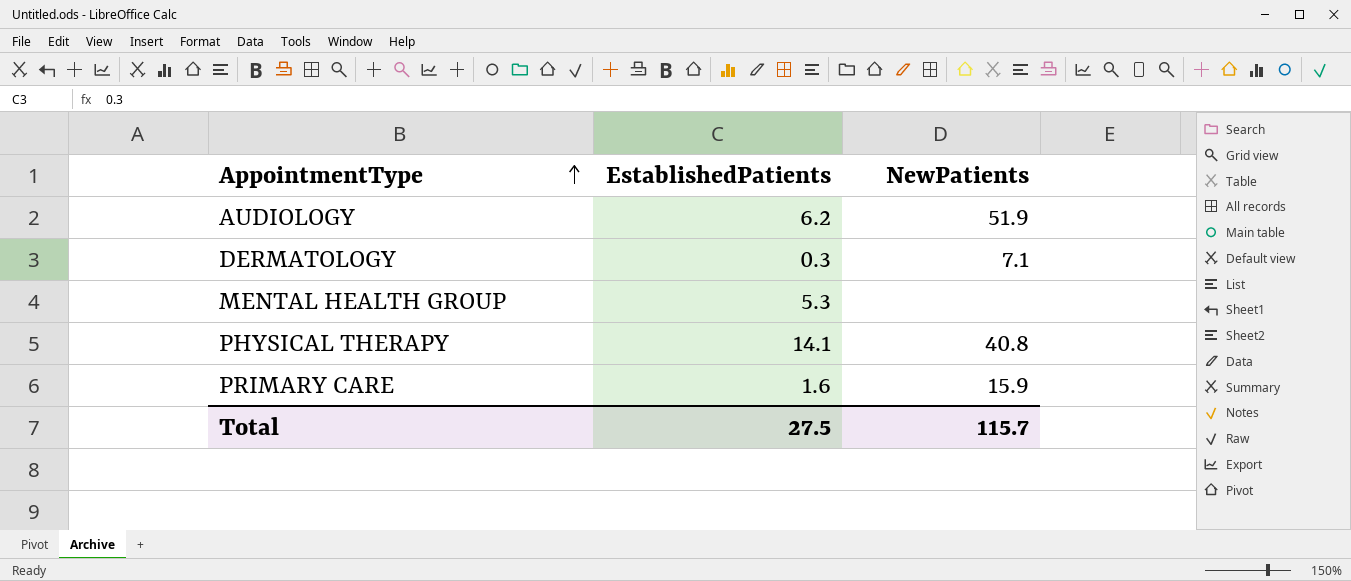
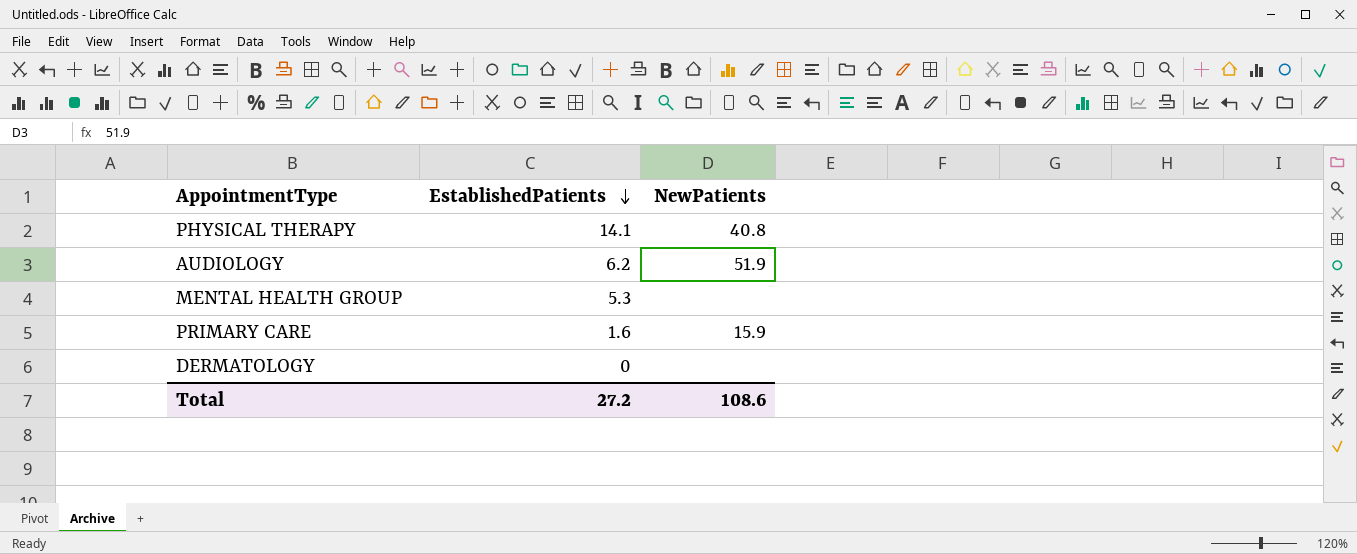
row order: AppointmentType ascending -> EstablishedPatients descending
DERMATOLOGY | EstablishedPatients: 0.3 -> 0
DERMATOLOGY | NewPatients: 7.1 -> none
Total | EstablishedPatients: 27.5 -> 27.2
Total | NewPatients: 115.7 -> 108.6

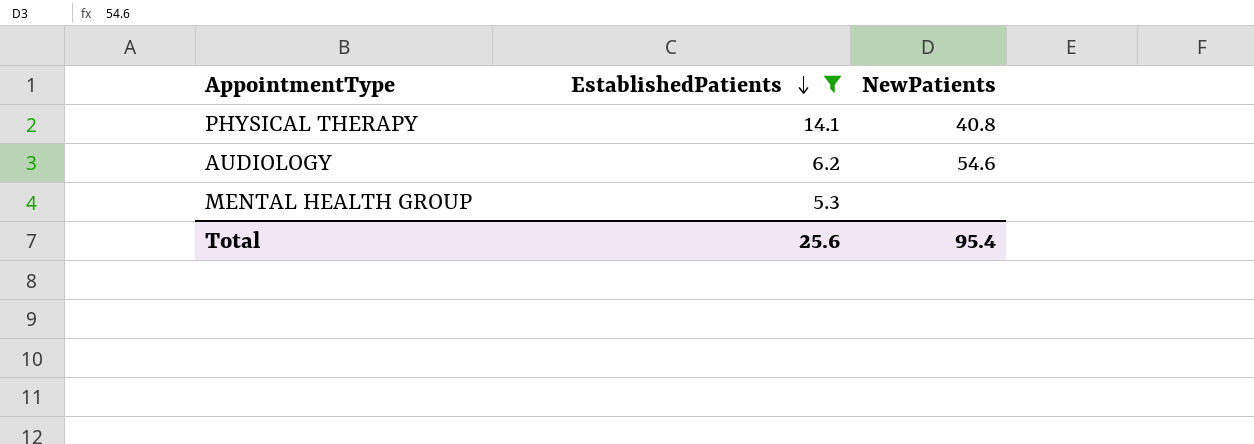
filter: none -> EstablishedPatients >= 5.3
AUDIOLOGY | NewPatients: 51.9 -> 54.6
Total | EstablishedPatients: 27.2 -> 25.6
Total | NewPatients: 108.6 -> 95.4

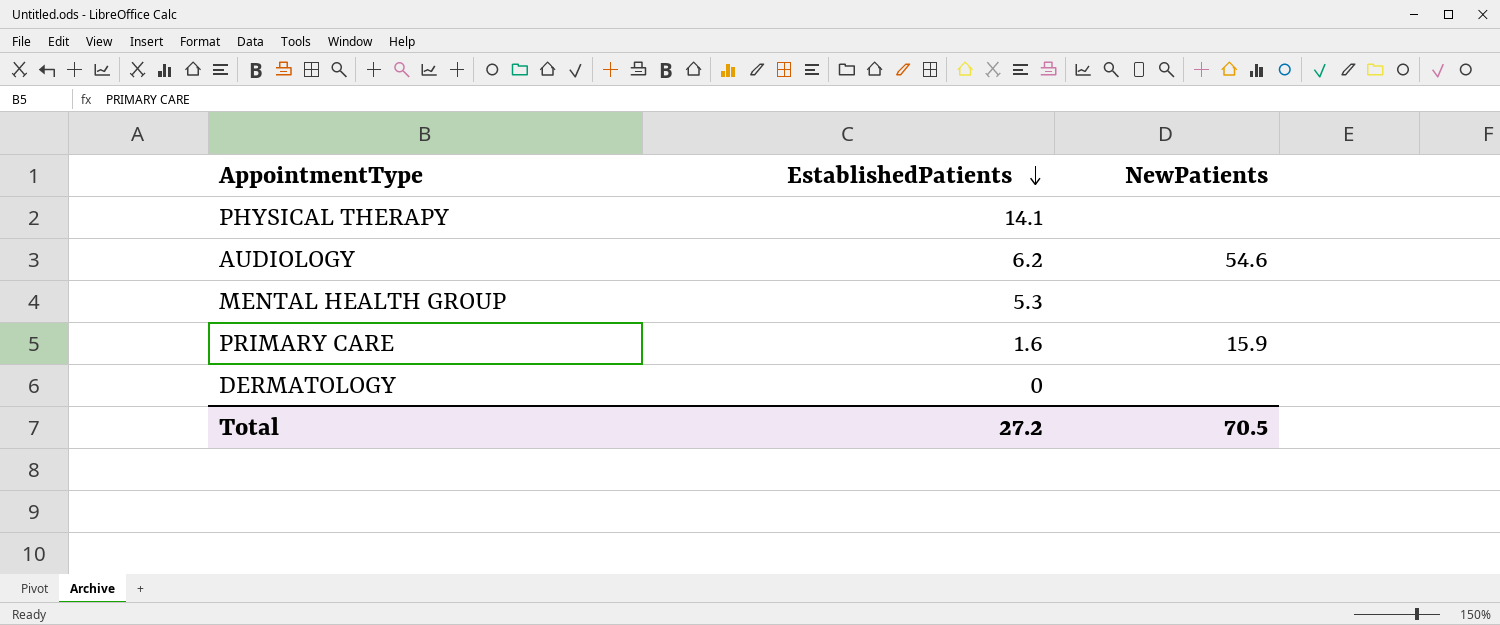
filter: EstablishedPatients >= 5.3 -> none
PHYSICAL THERAPY | NewPatients: 40.8 -> none
Total | EstablishedPatients: 25.6 -> 27.2
Total | NewPatients: 95.4 -> 70.5

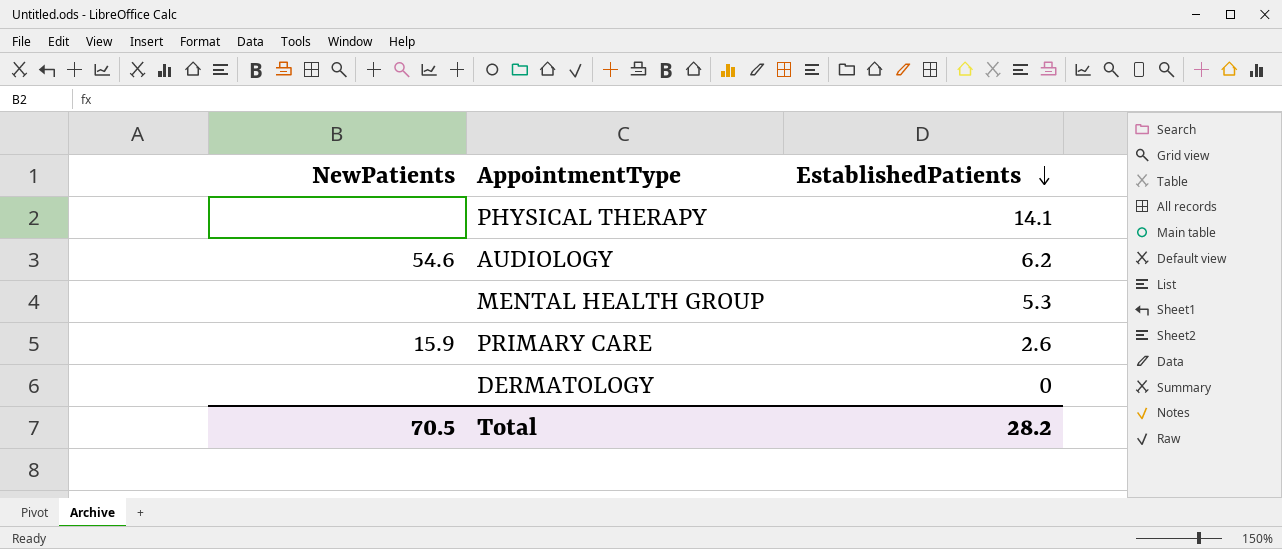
column NewPatients | position: 3 -> 1
PRIMARY CARE | EstablishedPatients: 1.6 -> 2.6
Total | EstablishedPatients: 27.2 -> 28.2

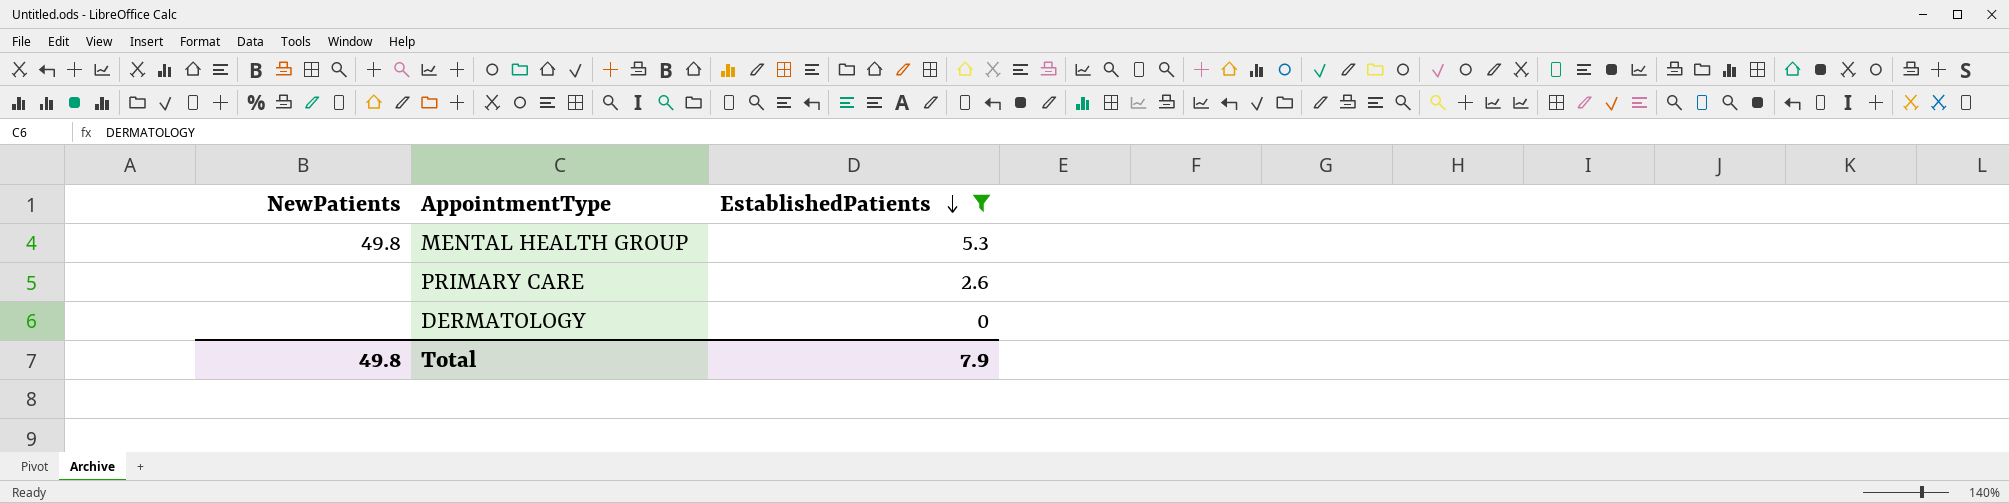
filter: none -> EstablishedPatients <= 5.3
MENTAL HEALTH GROUP | NewPatients: none -> 49.8
PRIMARY CARE | NewPatients: 15.9 -> none
Total | NewPatients: 70.5 -> 49.8
Total | EstablishedPatients: 28.2 -> 7.9

